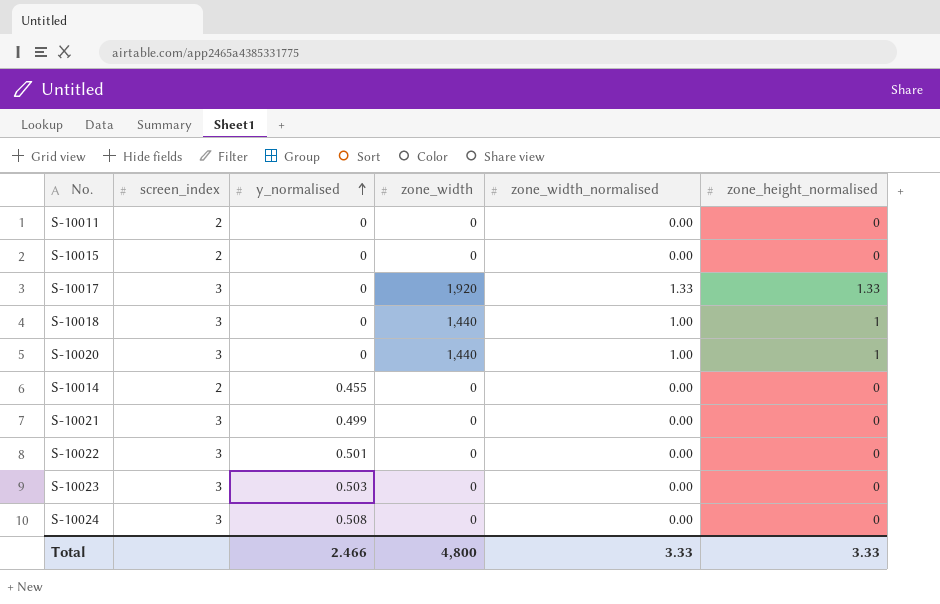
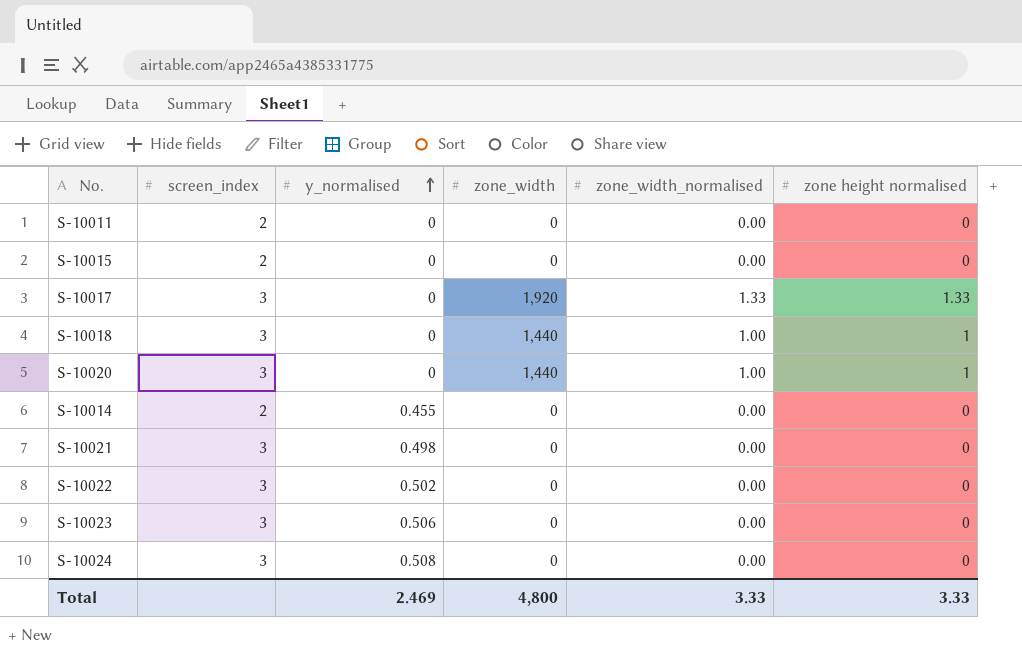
column name: zone_height_normalised -> zone height normalised
S-10021 | y_normalised: 0.499 -> 0.498
S-10022 | y_normalised: 0.501 -> 0.502
S-10023 | y_normalised: 0.503 -> 0.506
Total | y_normalised: 2.466 -> 2.469

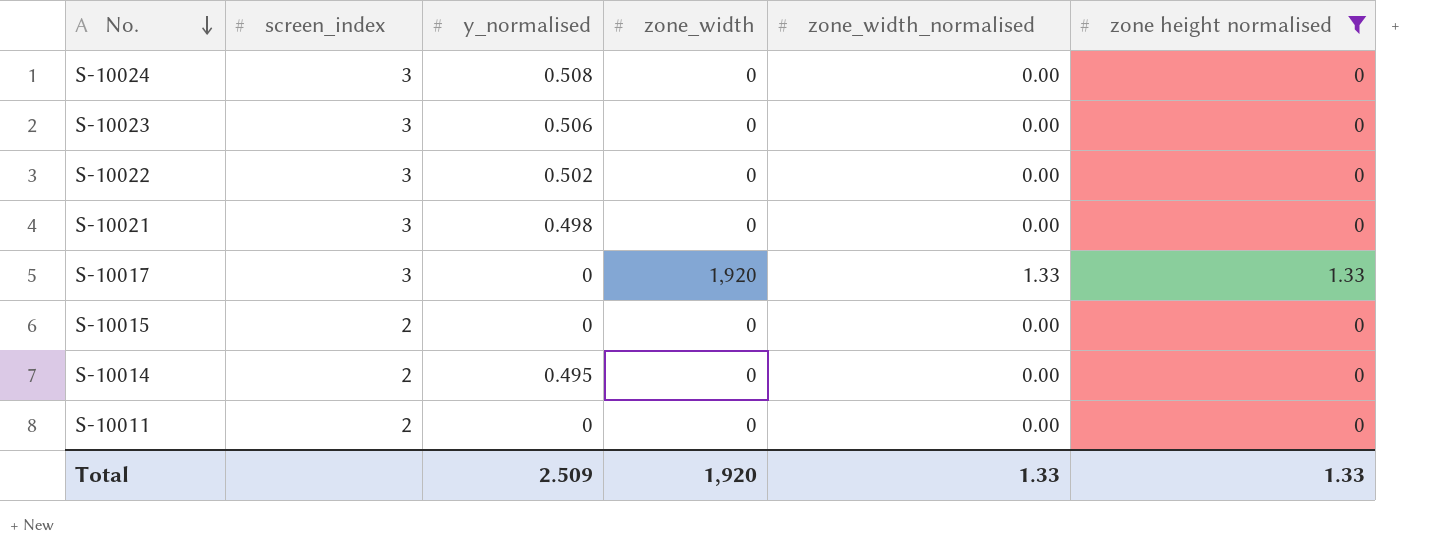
filter: none -> zone height normalised != 1
row order: y_normalised ascending -> No. descending
S-10014 | y_normalised: 0.455 -> 0.495
Total | y_normalised: 2.469 -> 2.509
Total | zone_width: 4,800 -> 1,920
Total | zone_width_normalised: 3.33 -> 1.33
Total | zone height normalised: 3.33 -> 1.33

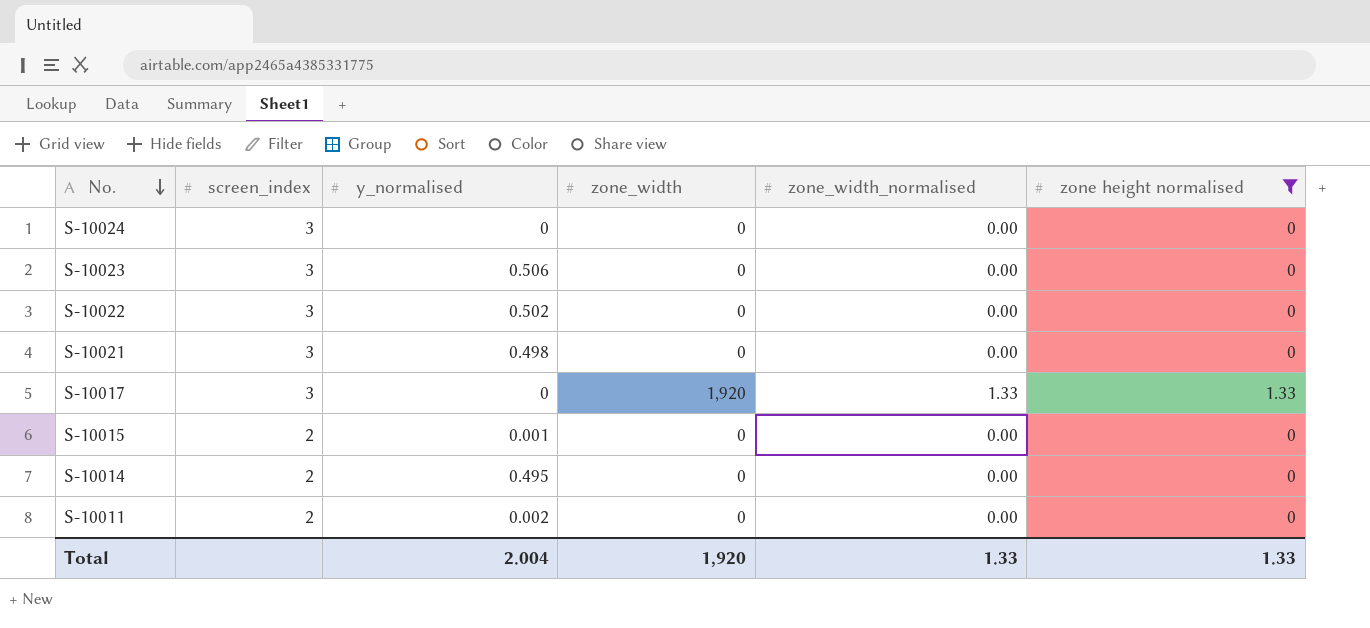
S-10024 | y_normalised: 0.508 -> 0
S-10015 | y_normalised: 0 -> 0.001
S-10011 | y_normalised: 0 -> 0.002
Total | y_normalised: 2.509 -> 2.004

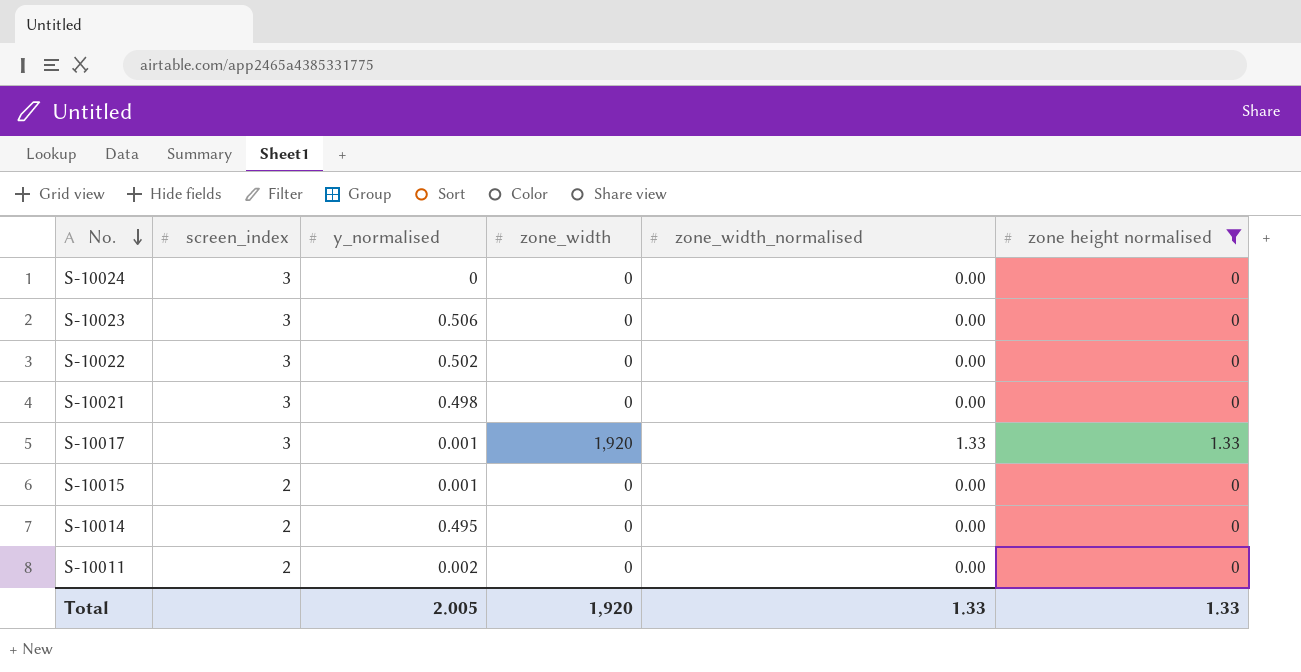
S-10017 | y_normalised: 0 -> 0.001
Total | y_normalised: 2.004 -> 2.005

